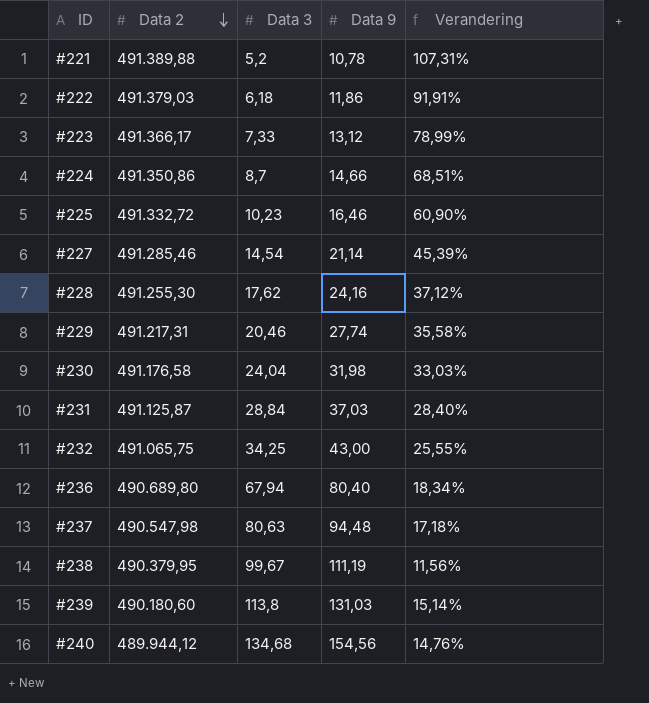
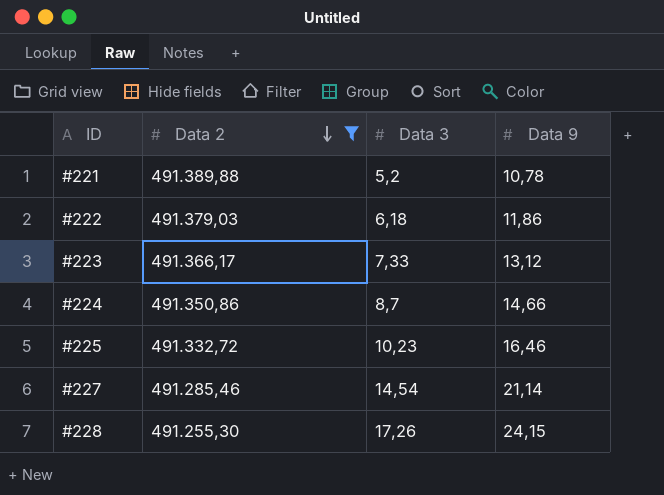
filter: none -> Data 2 >= 491.255,30
column Verandering | formula: ([Data 9] - [Data 3]) / [Data 3] -> none
#228 | Data 3: 17,62 -> 17,26
#228 | Data 9: 24,16 -> 24,15

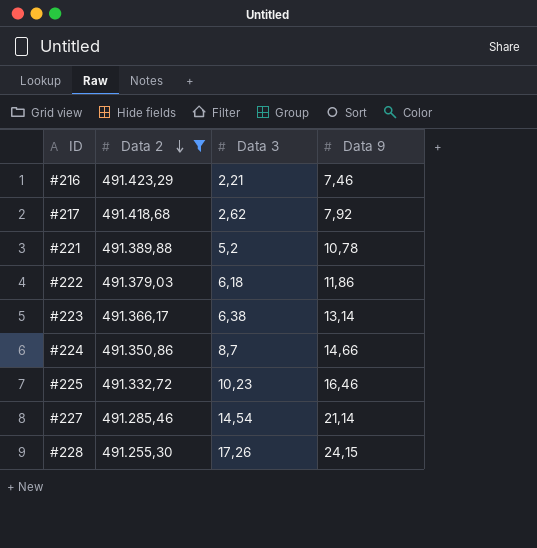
row #216: none -> 491.423,29 | 2,21 | 7,46
row #217: none -> 491.418,68 | 2,62 | 7,92
#223 | Data 3: 7,33 -> 6,38
#223 | Data 9: 13,12 -> 13,14

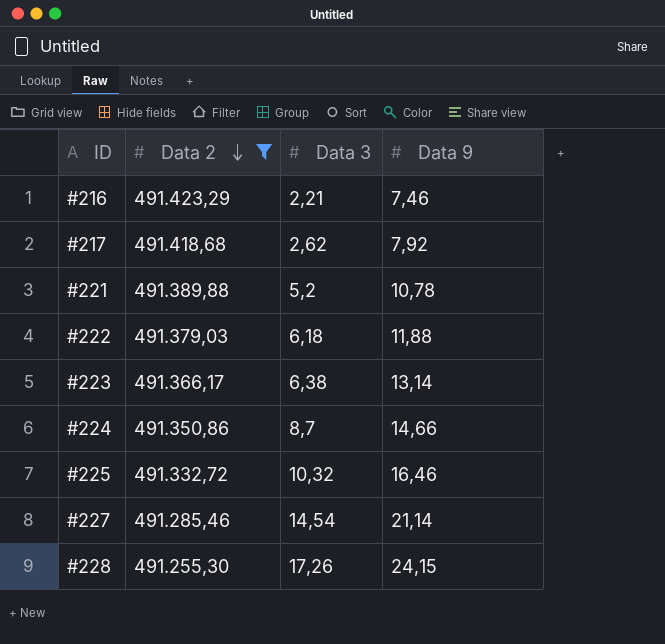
#222 | Data 9: 11,86 -> 11,88
#225 | Data 3: 10,23 -> 10,32

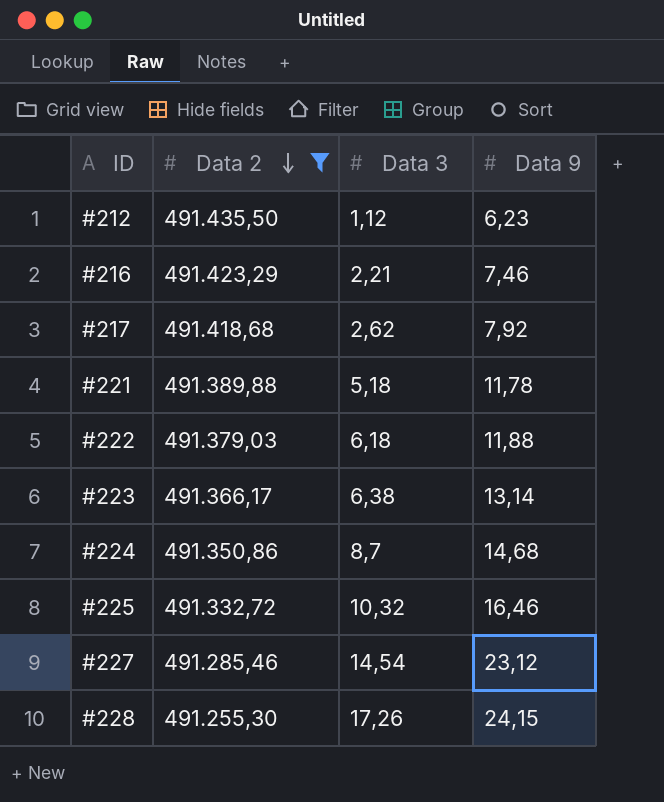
row #212: none -> 491.435,50 | 1,12 | 6,23
#221 | Data 3: 5,2 -> 5,18
#221 | Data 9: 10,78 -> 11,78
#224 | Data 9: 14,66 -> 14,68
#227 | Data 9: 21,14 -> 23,12

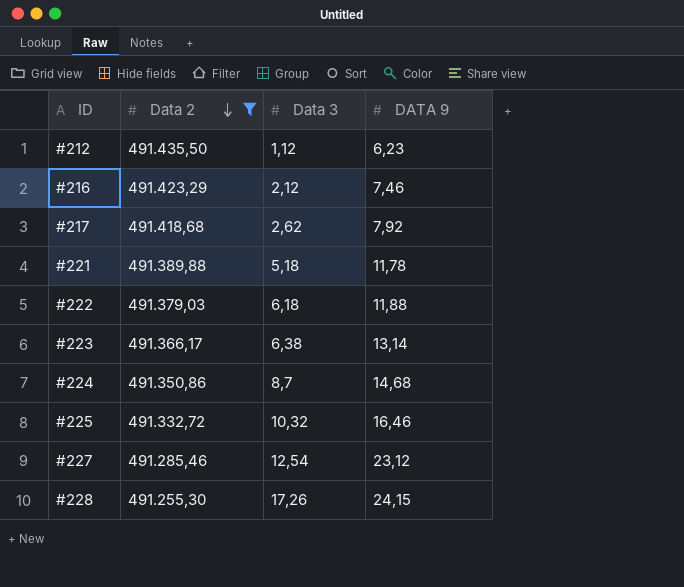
column name: Data 9 -> DATA 9
#216 | Data 3: 2,21 -> 2,12
#227 | Data 3: 14,54 -> 12,54

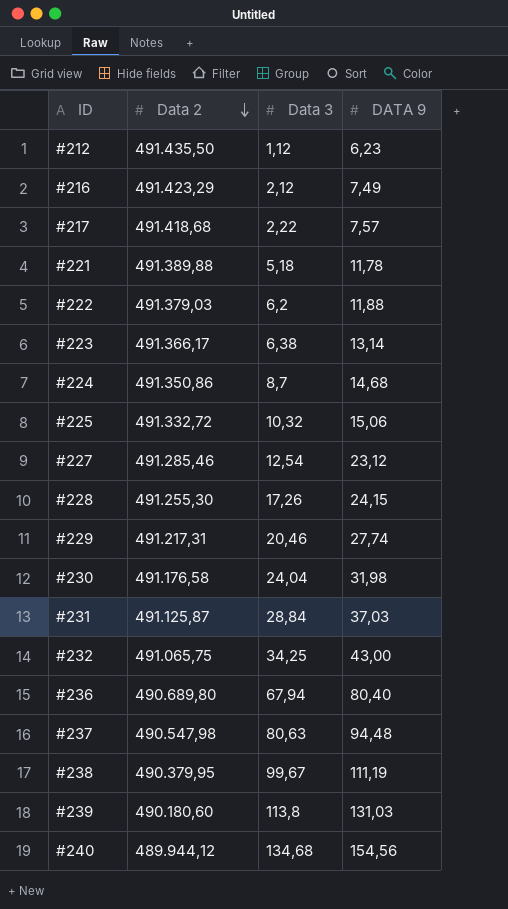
filter: Data 2 >= 491.255,30 -> none
#216 | DATA 9: 7,46 -> 7,49
#217 | Data 3: 2,62 -> 2,22
#217 | DATA 9: 7,92 -> 7,57
#222 | Data 3: 6,18 -> 6,2
#225 | DATA 9: 16,46 -> 15,06

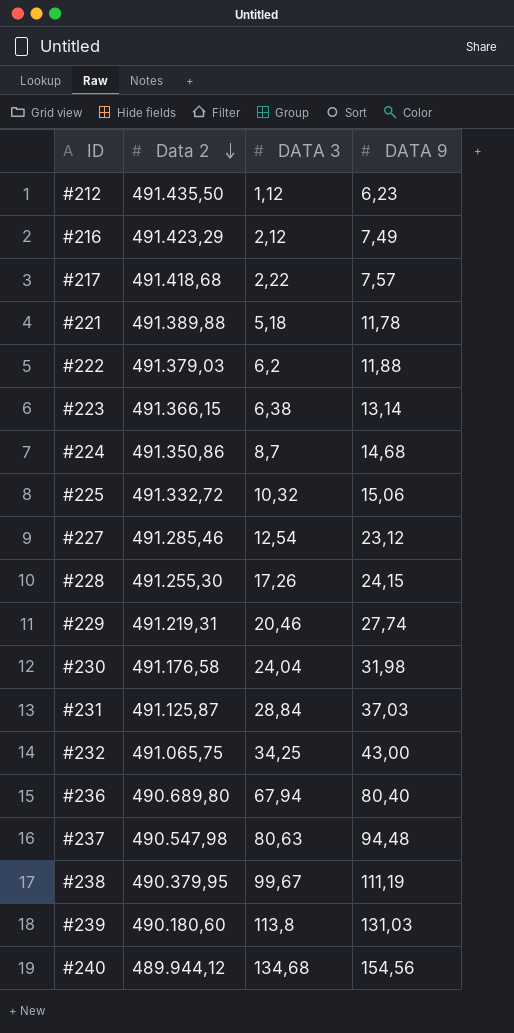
column name: Data 3 -> DATA 3
#223 | Data 2: 491.366,17 -> 491.366,15
#229 | Data 2: 491.217,31 -> 491.219,31

